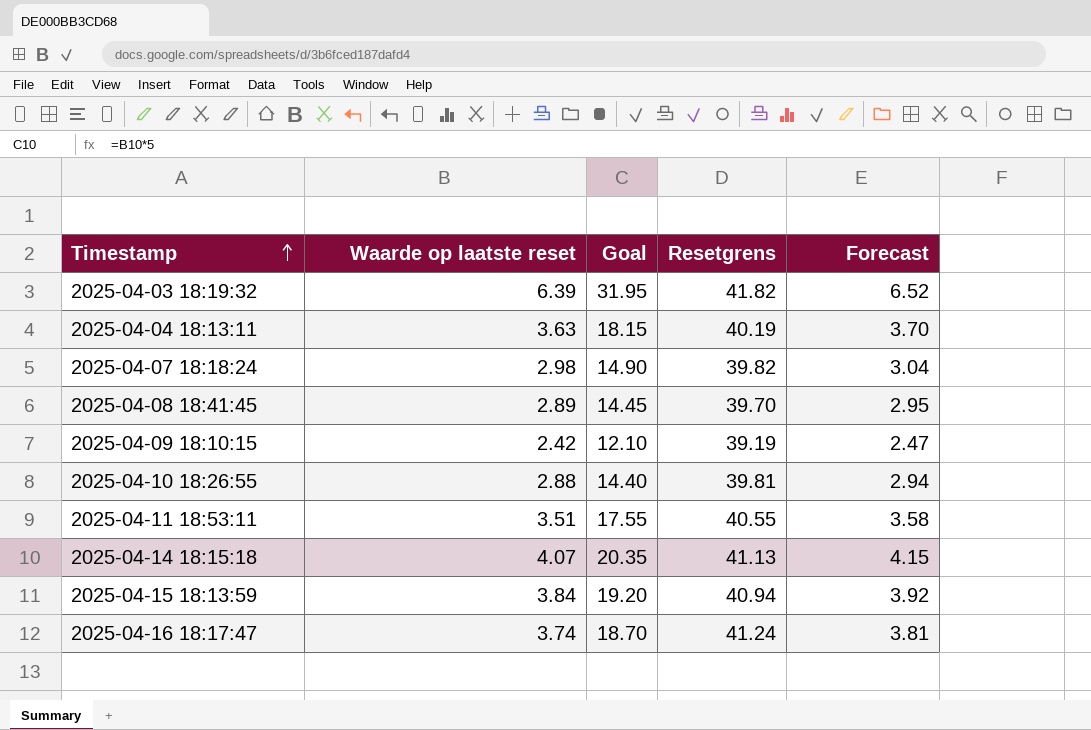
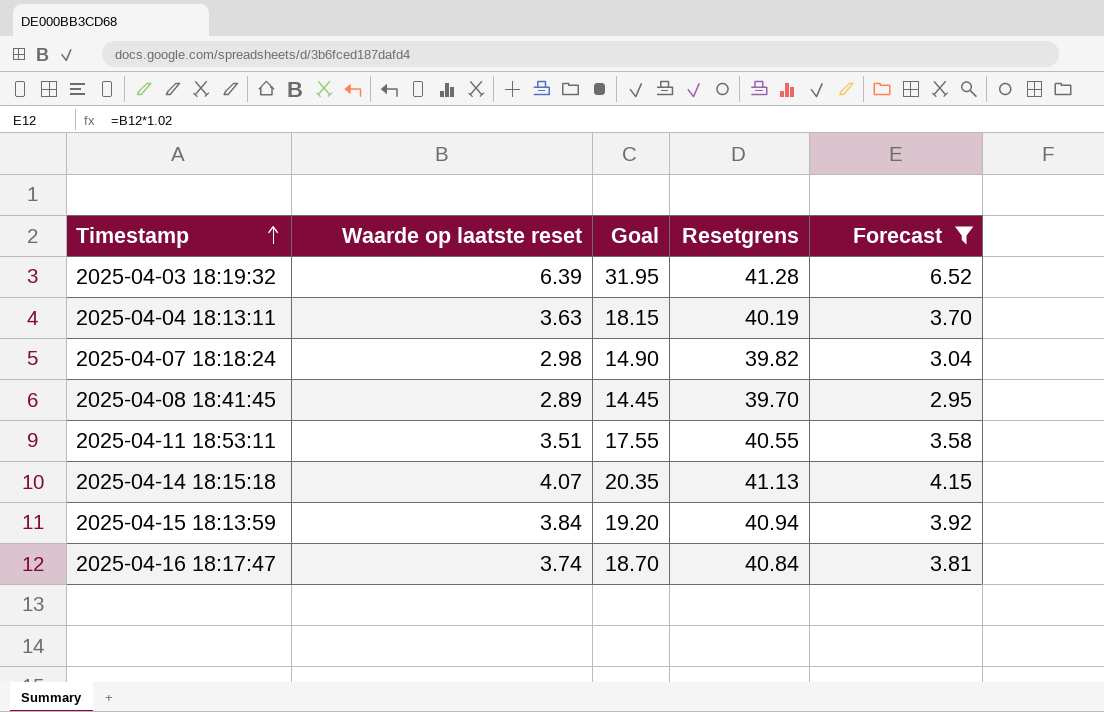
filter: none -> Forecast >= 2.95
2025-04-03 18:19:32 | Resetgrens: 41.82 -> 41.28
2025-04-16 18:17:47 | Resetgrens: 41.24 -> 40.84

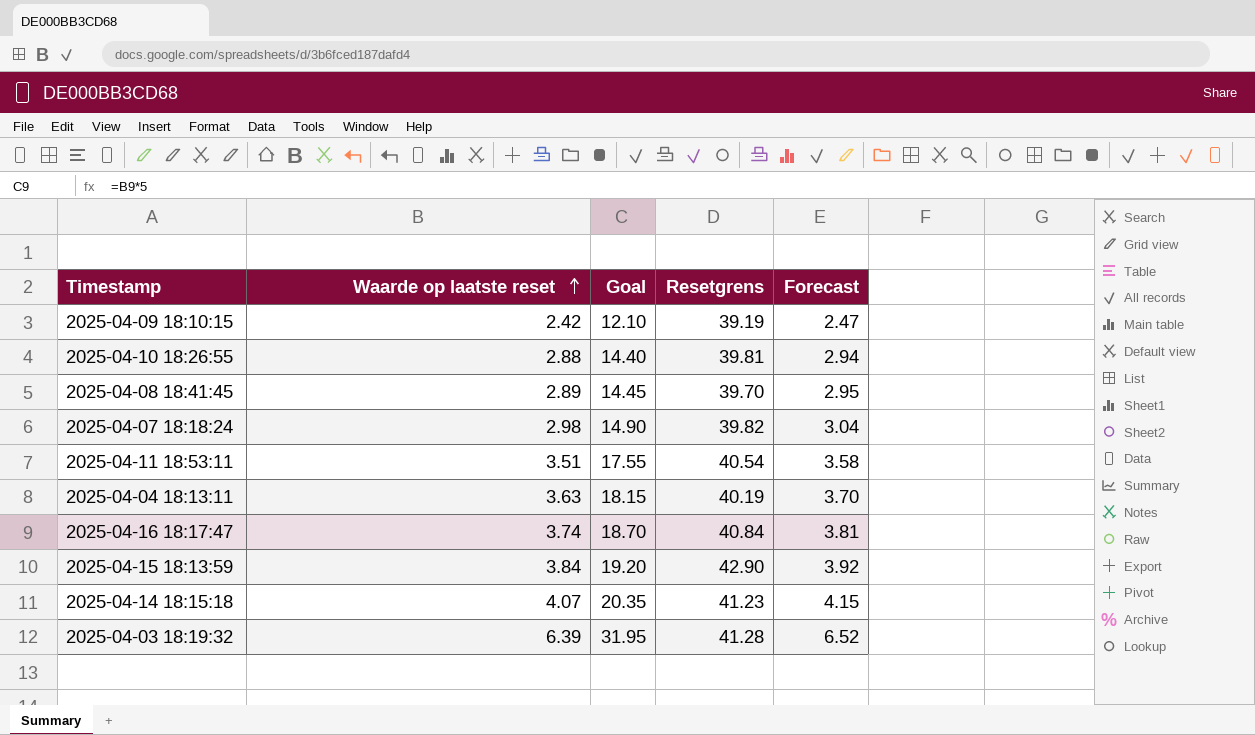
filter: Forecast >= 2.95 -> none
row order: Timestamp ascending -> Waarde op laatste reset ascending
2025-04-11 18:53:11 | Resetgrens: 40.55 -> 40.54
2025-04-15 18:13:59 | Resetgrens: 40.94 -> 42.90
2025-04-14 18:15:18 | Resetgrens: 41.13 -> 41.23

